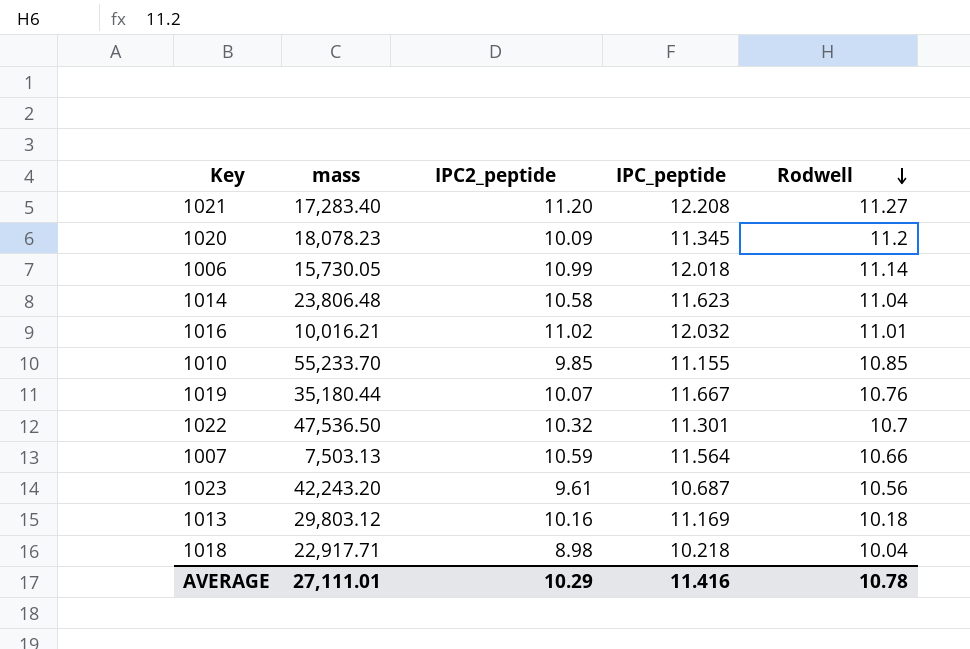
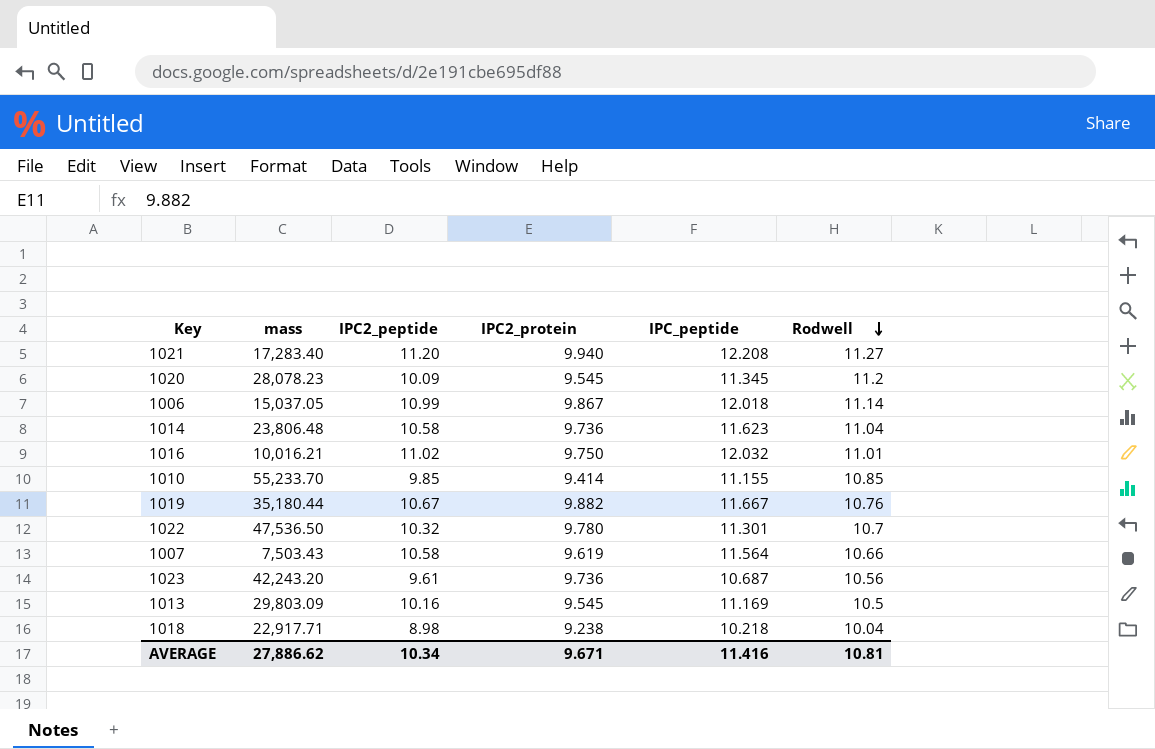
column IPC2_protein | position: none -> 4
1020 | mass: 18,078.23 -> 28,078.23
1006 | mass: 15,730.05 -> 15,037.05
1019 | IPC2_peptide: 10.07 -> 10.67
1007 | mass: 7,503.13 -> 7,503.43
1007 | IPC2_peptide: 10.59 -> 10.58
1013 | mass: 29,803.12 -> 29,803.09
1013 | Rodwell: 10.18 -> 10.5
AVERAGE | mass: 27,111.01 -> 27,886.62
AVERAGE | IPC2_peptide: 10.29 -> 10.34
AVERAGE | Rodwell: 10.78 -> 10.81

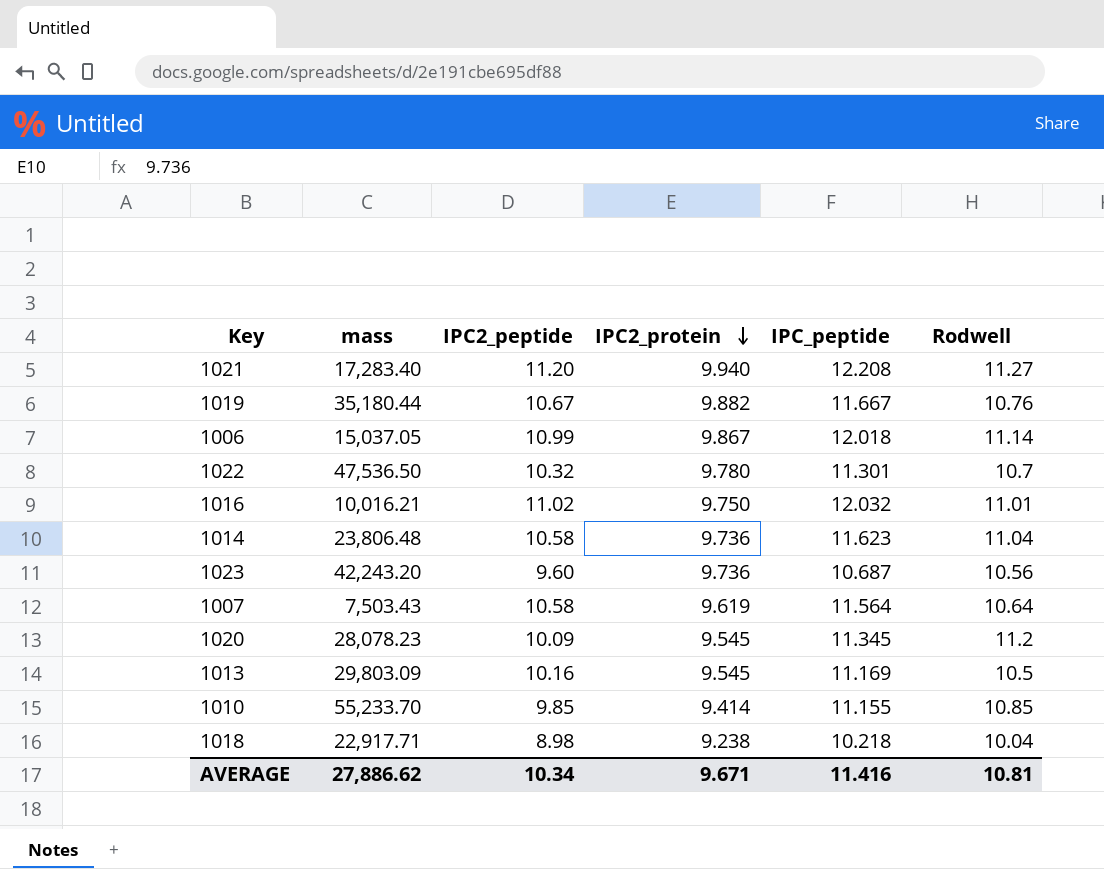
row order: Rodwell descending -> IPC2_protein descending
1023 | IPC2_peptide: 9.61 -> 9.60
1007 | Rodwell: 10.66 -> 10.64

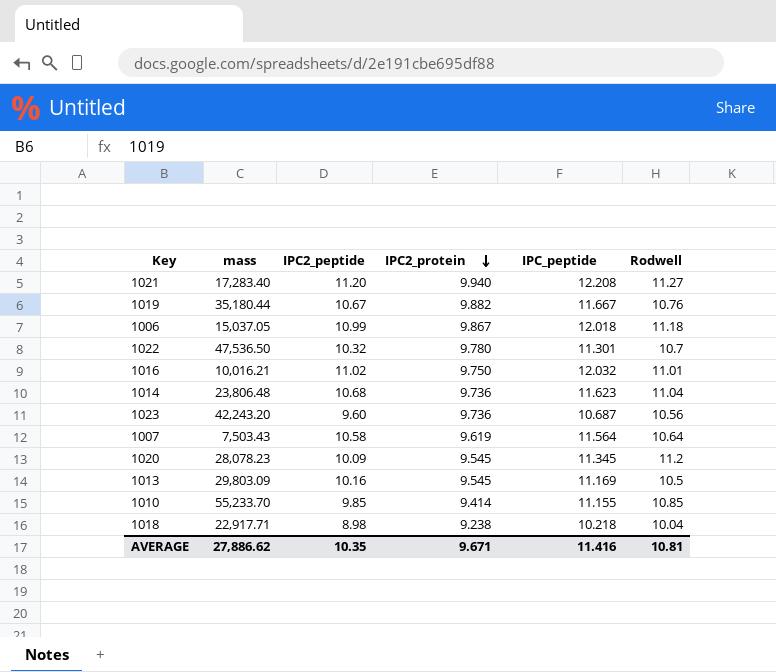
1006 | Rodwell: 11.14 -> 11.18
1014 | IPC2_peptide: 10.58 -> 10.68
AVERAGE | IPC2_peptide: 10.34 -> 10.35

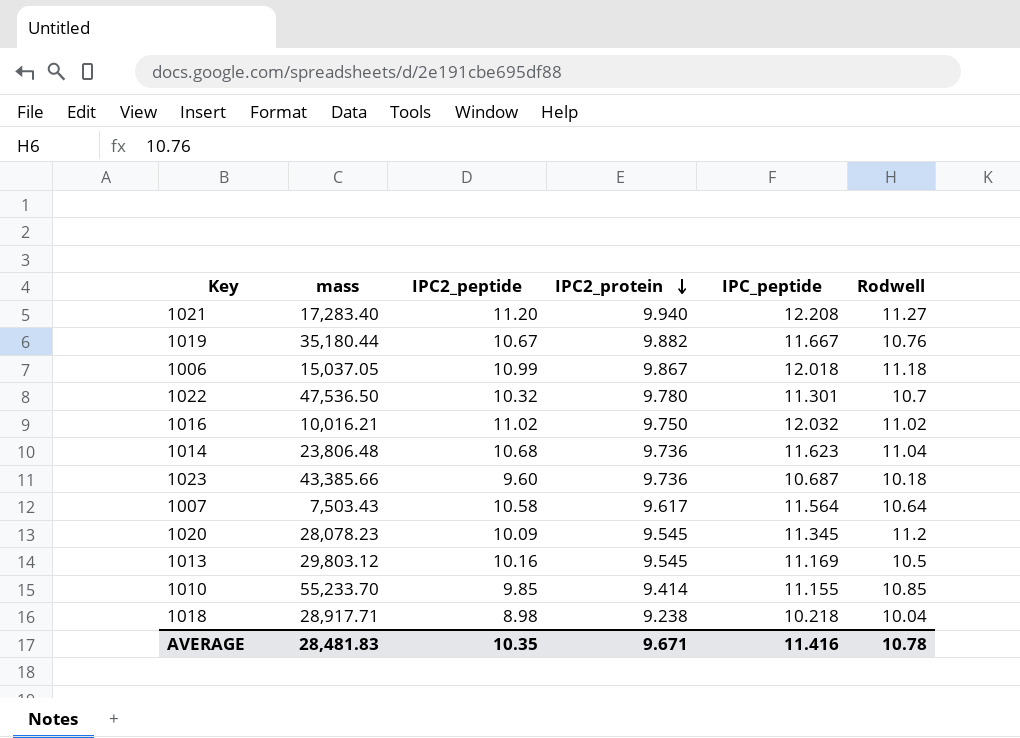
1016 | Rodwell: 11.01 -> 11.02
1023 | mass: 42,243.20 -> 43,385.66
1023 | Rodwell: 10.56 -> 10.18
1007 | IPC2_protein: 9.619 -> 9.617
1013 | mass: 29,803.09 -> 29,803.12
1018 | mass: 22,917.71 -> 28,917.71
AVERAGE | mass: 27,886.62 -> 28,481.83
AVERAGE | Rodwell: 10.81 -> 10.78

